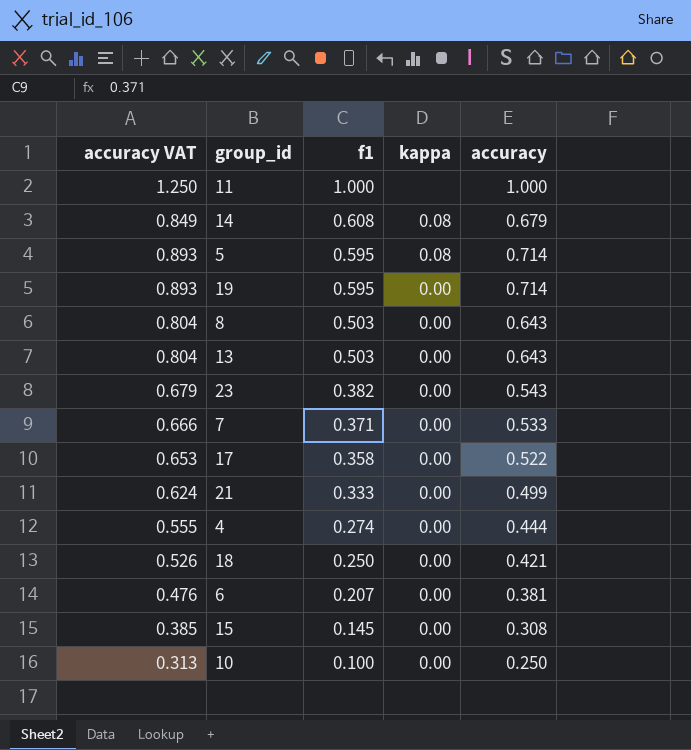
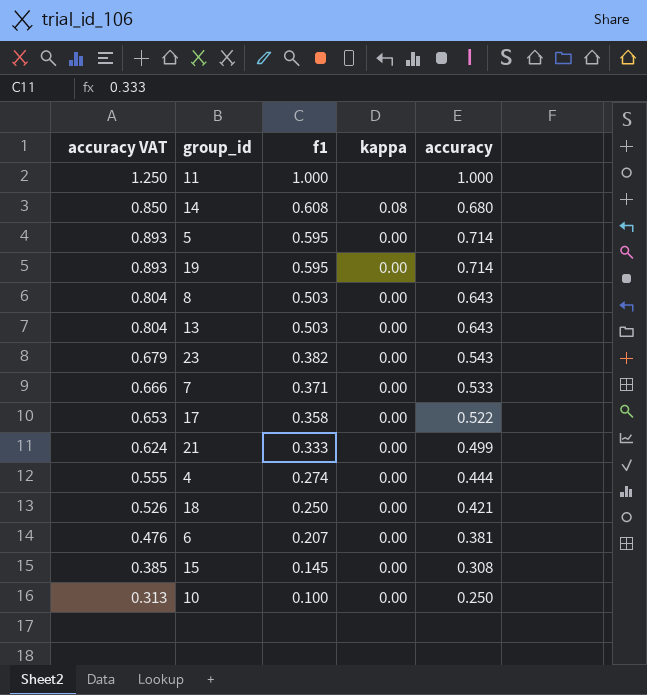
14 | accuracy VAT: 0.849 -> 0.850
14 | accuracy: 0.679 -> 0.680
5 | kappa: 0.08 -> 0.00

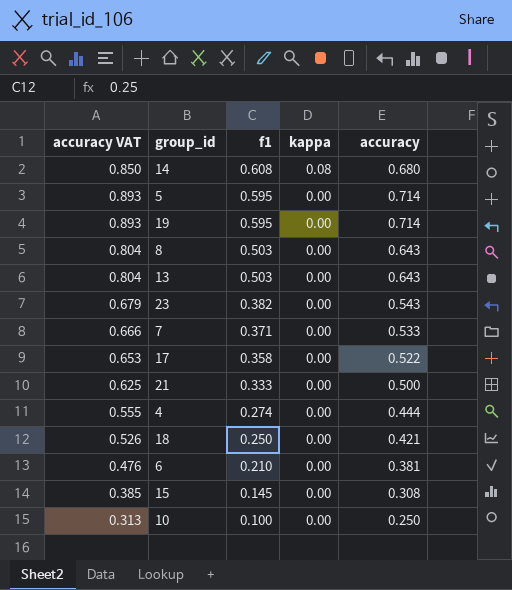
row 11: 1.250 | 1.000 | none | 1.000 -> none
21 | accuracy VAT: 0.624 -> 0.625
21 | accuracy: 0.499 -> 0.500
6 | f1: 0.207 -> 0.210

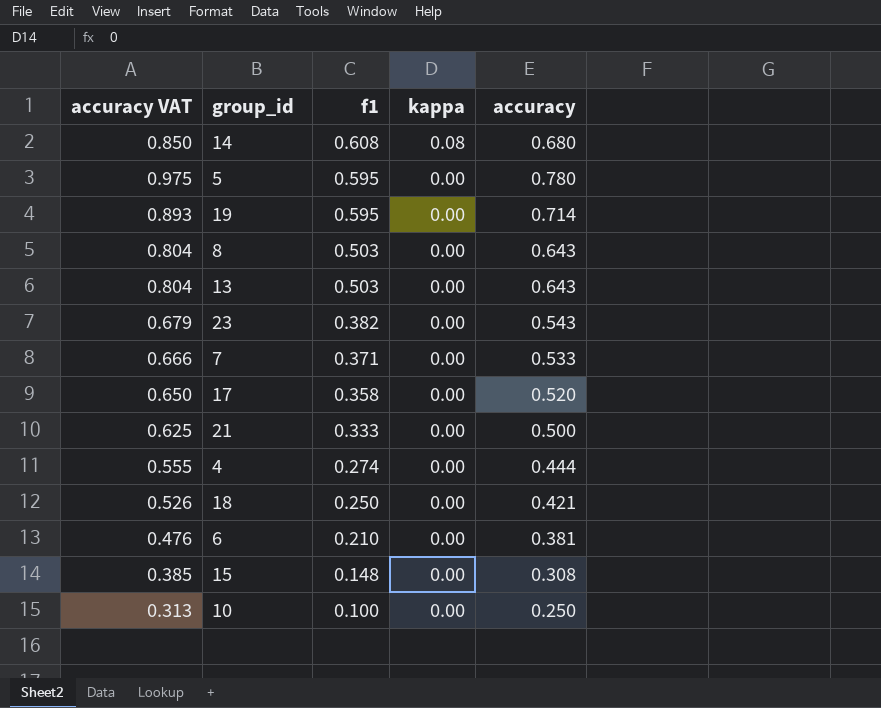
5 | accuracy VAT: 0.893 -> 0.975
5 | accuracy: 0.714 -> 0.780
17 | accuracy VAT: 0.653 -> 0.650
17 | accuracy: 0.522 -> 0.520
15 | f1: 0.145 -> 0.148

